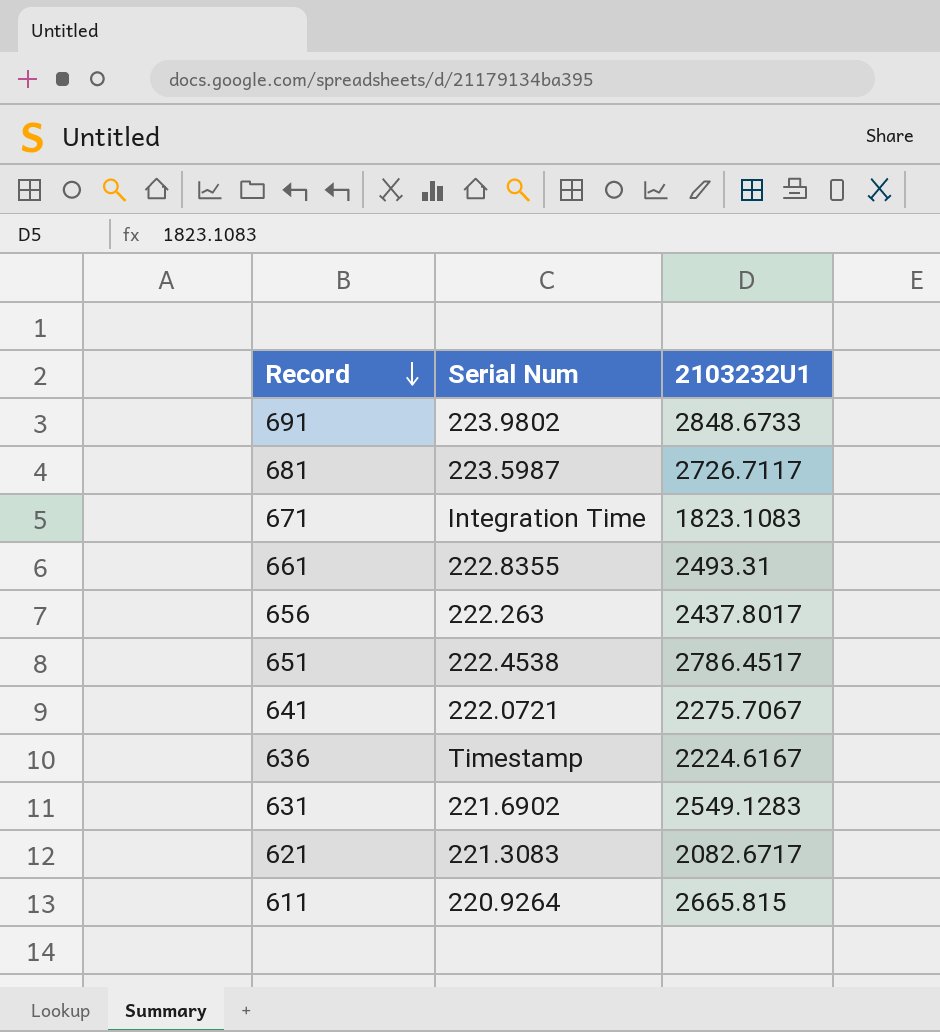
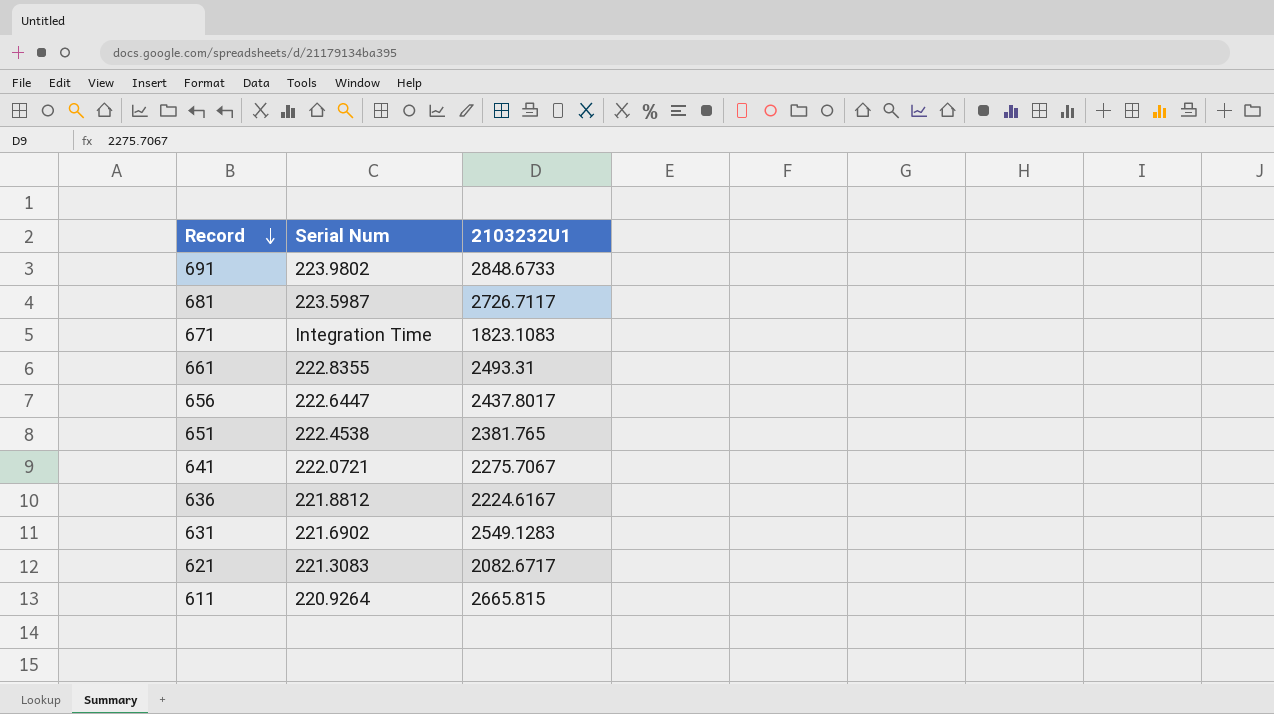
656 | Serial Num: 222.263 -> 222.6447
651 | 2103232U1: 2786.4517 -> 2381.765
636 | Serial Num: Timestamp -> 221.8812

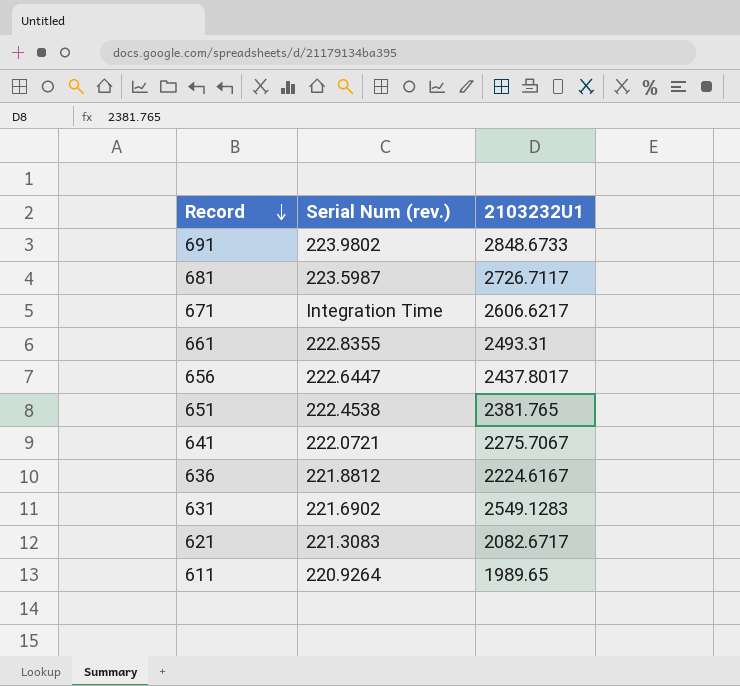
column name: Serial Num -> Serial Num (rev.)
671 | 2103232U1: 1823.1083 -> 2606.6217
611 | 2103232U1: 2665.815 -> 1989.65

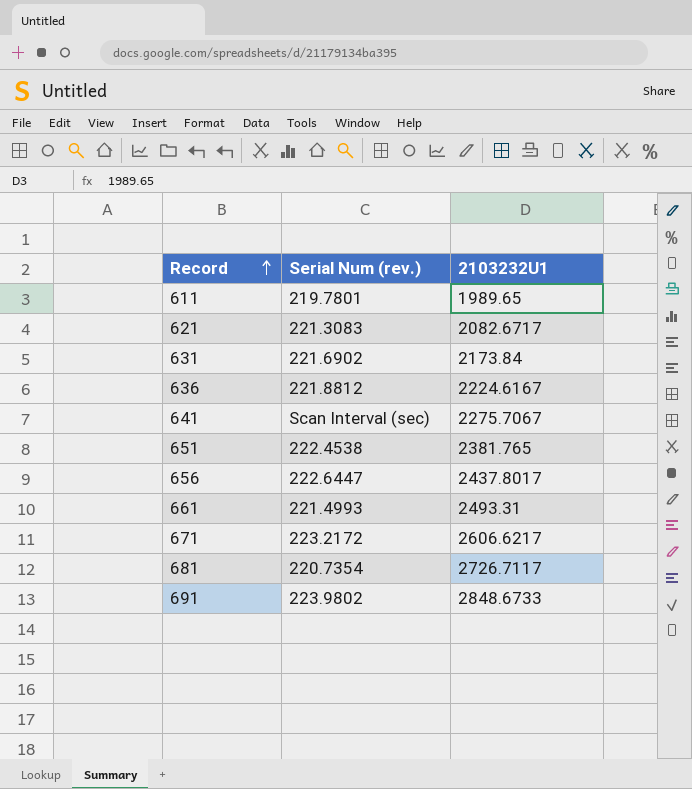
row order: Record descending -> Record ascending
611 | Serial Num (rev.): 220.9264 -> 219.7801
631 | 2103232U1: 2549.1283 -> 2173.84
641 | Serial Num (rev.): 222.0721 -> Scan Interval (sec)
661 | Serial Num (rev.): 222.8355 -> 221.4993
671 | Serial Num (rev.): Integration Time -> 223.2172
681 | Serial Num (rev.): 223.5987 -> 220.7354

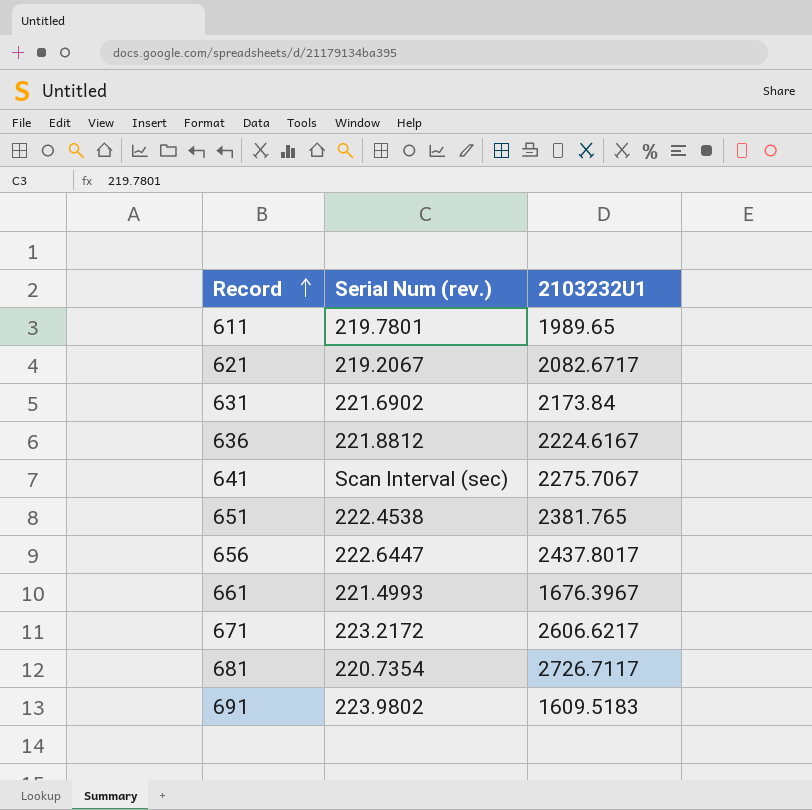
621 | Serial Num (rev.): 221.3083 -> 219.2067
661 | 2103232U1: 2493.31 -> 1676.3967
691 | 2103232U1: 2848.6733 -> 1609.5183

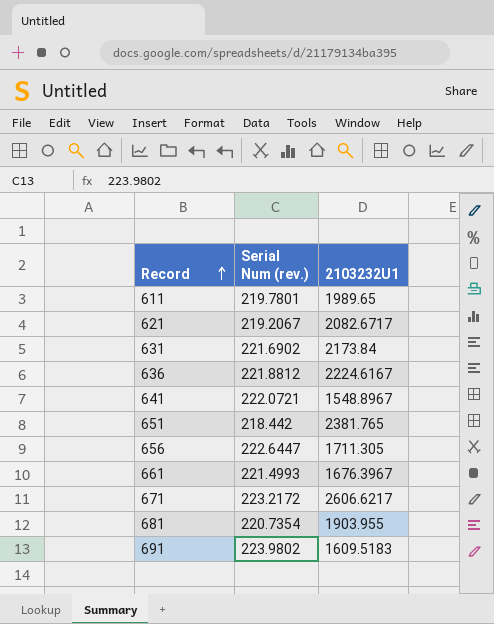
641 | Serial Num (rev.): Scan Interval (sec) -> 222.0721
641 | 2103232U1: 2275.7067 -> 1548.8967
651 | Serial Num (rev.): 222.4538 -> 218.442
656 | 2103232U1: 2437.8017 -> 1711.305
681 | 2103232U1: 2726.7117 -> 1903.955

